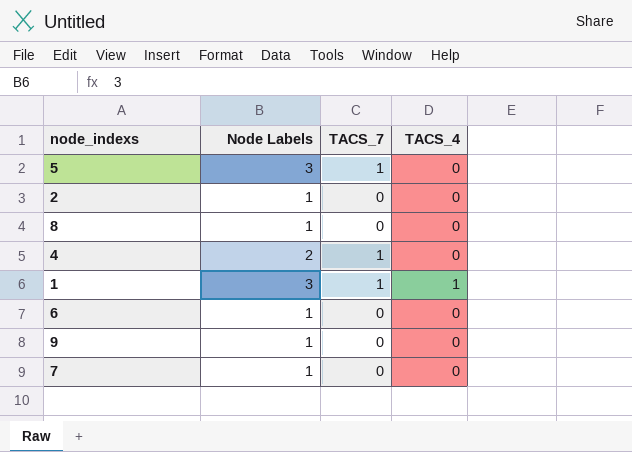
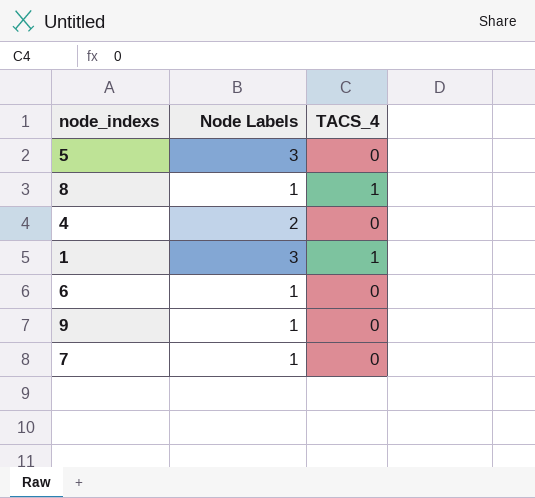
column TACS_7 | position: 3 -> none
row 2: 1 | 0 | 0 -> none
8 | TACS_4: 0 -> 1

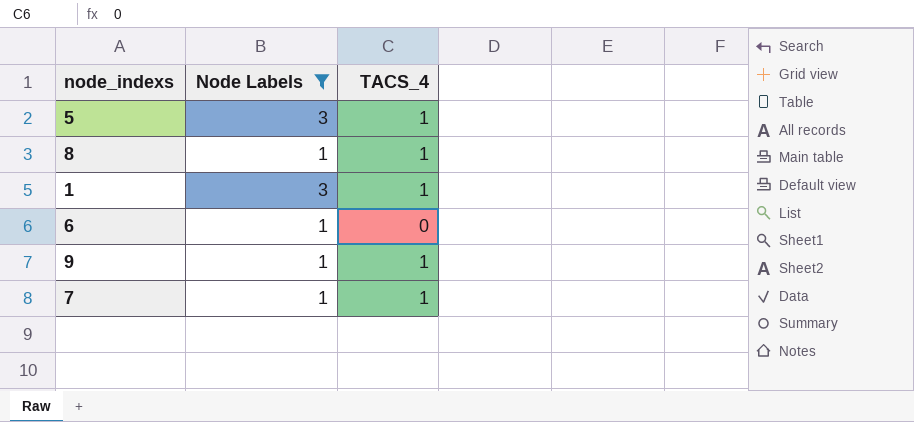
filter: none -> Node Labels != 2
5 | TACS_4: 0 -> 1
9 | TACS_4: 0 -> 1
7 | TACS_4: 0 -> 1

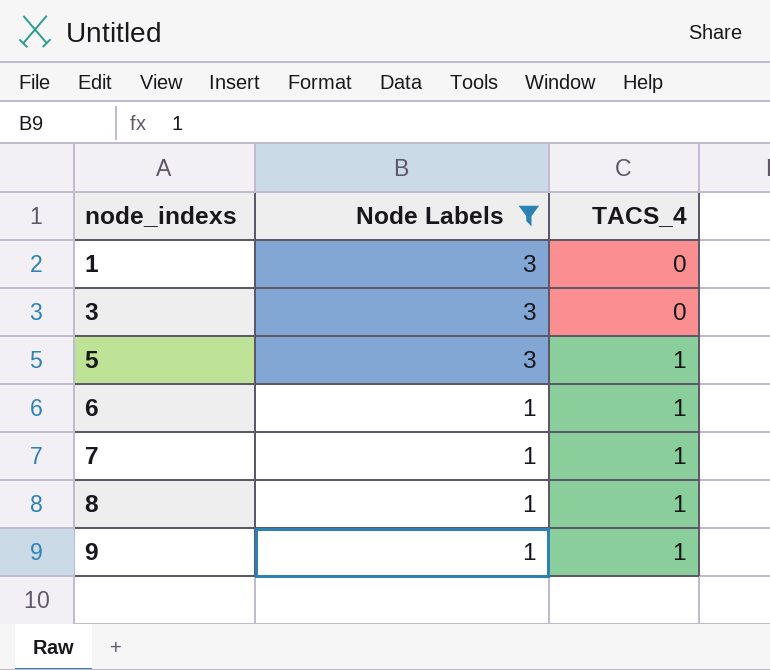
row order: none -> node_indexs ascending
1 | TACS_4: 1 -> 0
row 3: none -> 3 | 0
6 | TACS_4: 0 -> 1

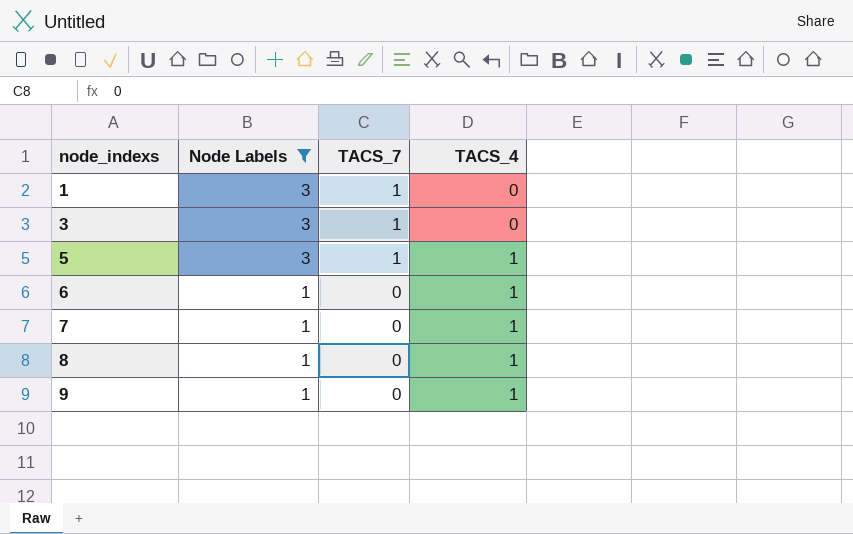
column TACS_7 | position: none -> 3

